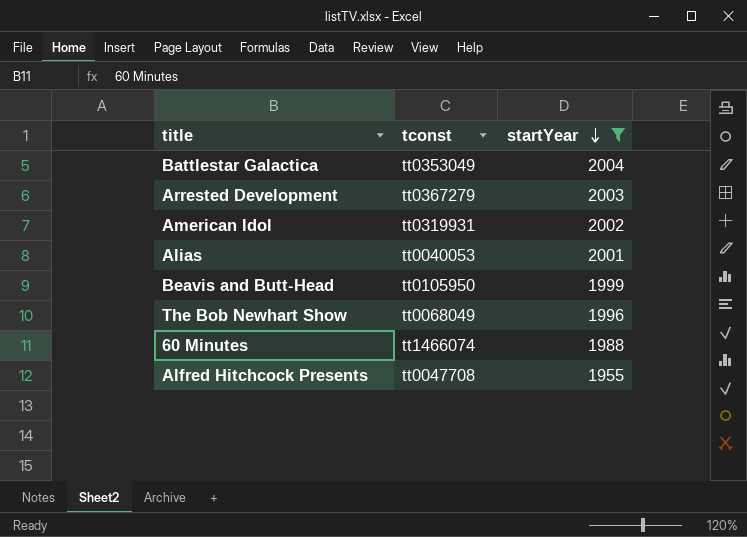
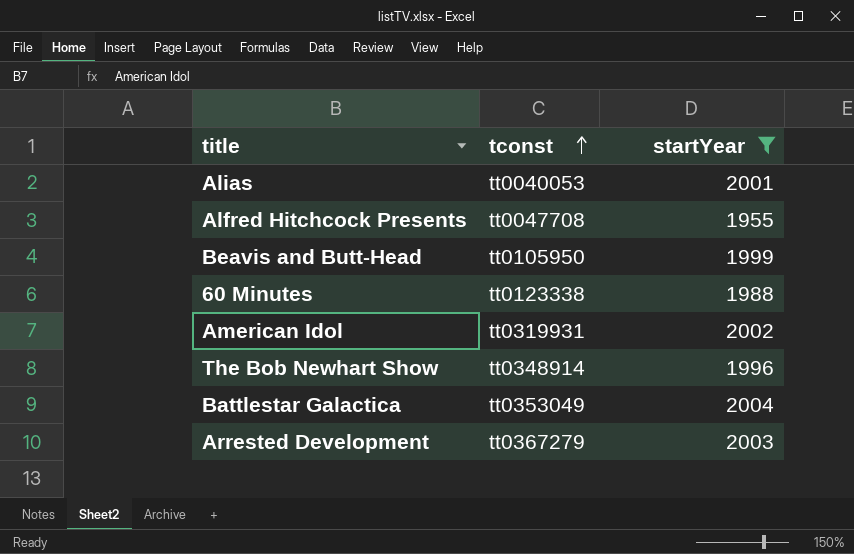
row order: startYear descending -> tconst ascending
60 Minutes | tconst: tt1466074 -> tt0123338
The Bob Newhart Show | tconst: tt0068049 -> tt0348914

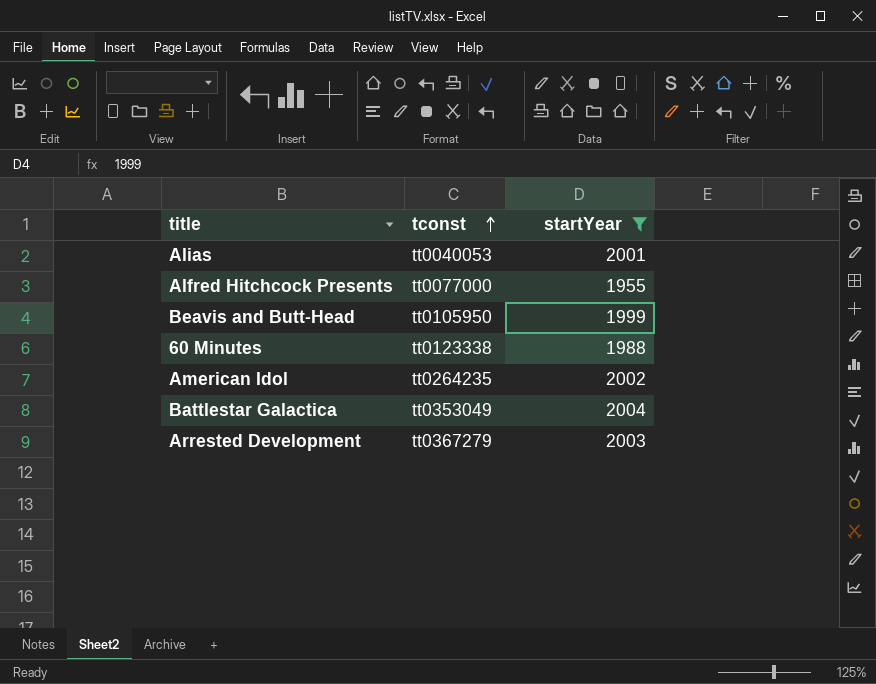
row The Bob Newhart Show: tt0348914 | 1996 -> none
Alfred Hitchcock Presents | tconst: tt0047708 -> tt0077000
American Idol | tconst: tt0319931 -> tt0264235

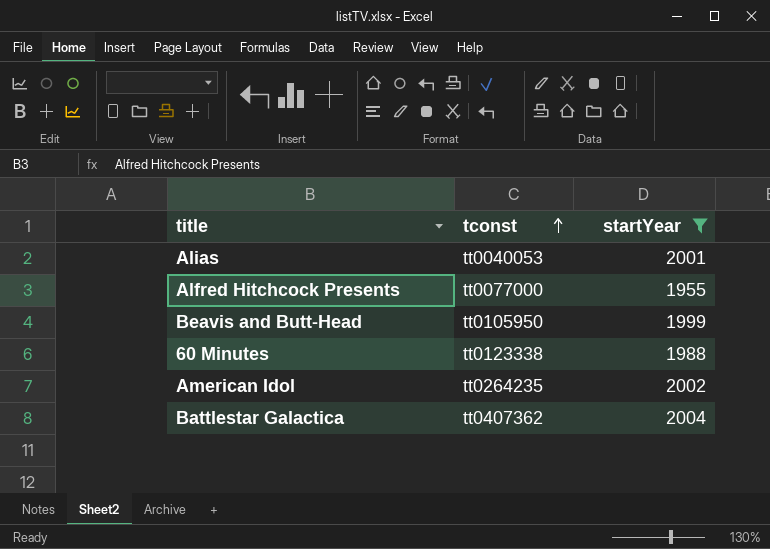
row Arrested Development: tt0367279 | 2003 -> none
Battlestar Galactica | tconst: tt0353049 -> tt0407362

